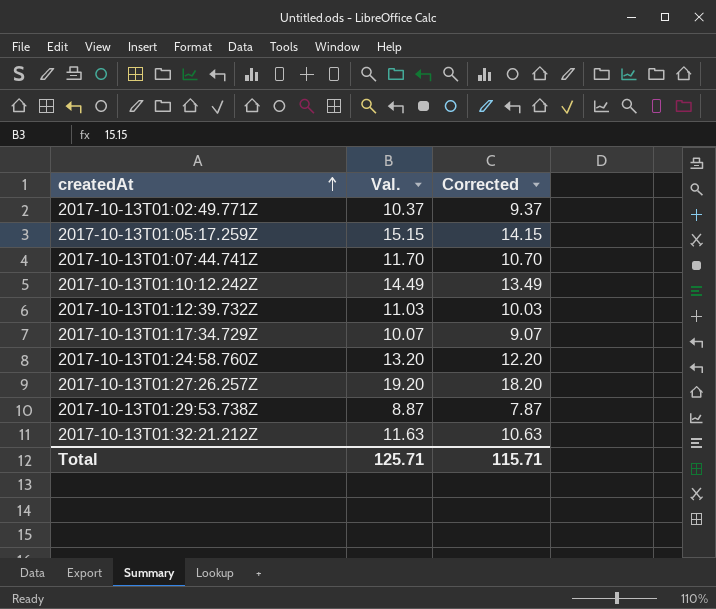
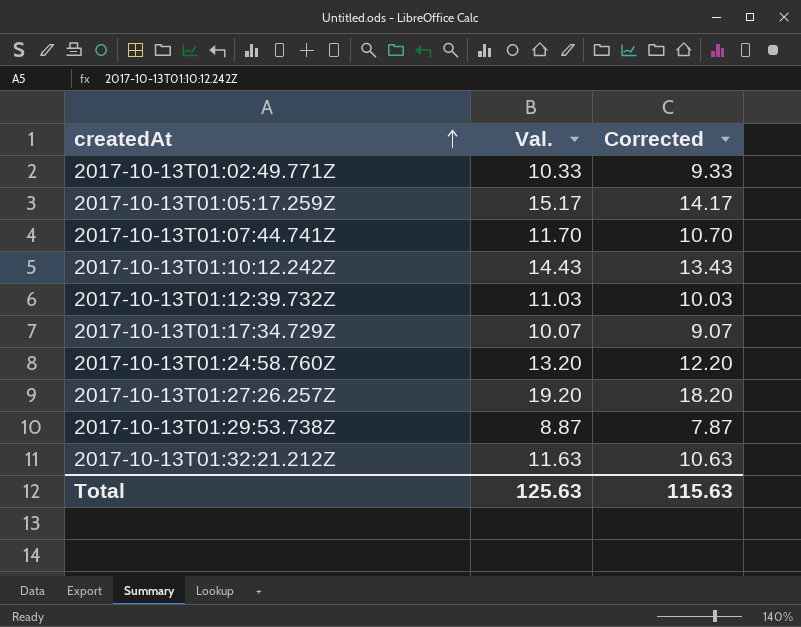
2017-10-13T01:02:49.771Z | Val.: 10.37 -> 10.33
2017-10-13T01:02:49.771Z | Corrected: 9.37 -> 9.33
2017-10-13T01:05:17.259Z | Val.: 15.15 -> 15.17
2017-10-13T01:05:17.259Z | Corrected: 14.15 -> 14.17
2017-10-13T01:10:12.242Z | Val.: 14.49 -> 14.43
2017-10-13T01:10:12.242Z | Corrected: 13.49 -> 13.43
Total | Val.: 125.71 -> 125.63
Total | Corrected: 115.71 -> 115.63

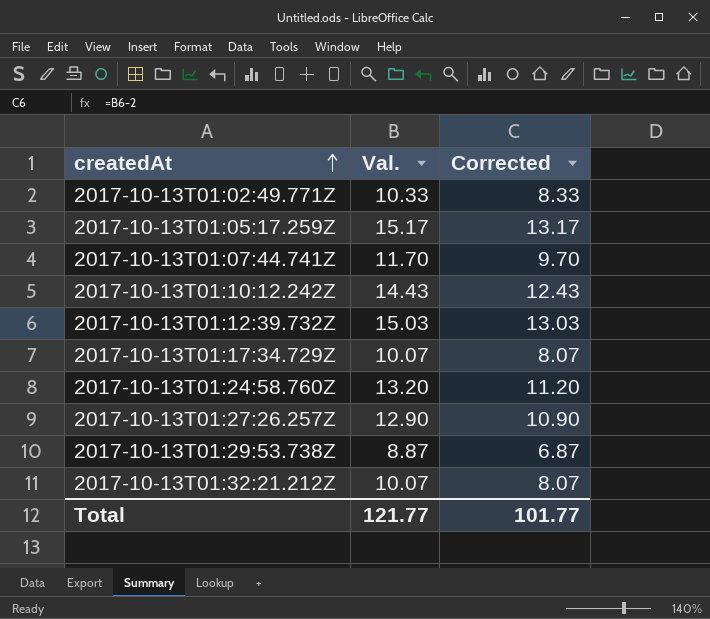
column Corrected | formula: [Val.] - 1 -> [Val.] - 2
2017-10-13T01:12:39.732Z | Val.: 11.03 -> 15.03
2017-10-13T01:27:26.257Z | Val.: 19.20 -> 12.90
2017-10-13T01:32:21.212Z | Val.: 11.63 -> 10.07
Total | Val.: 125.63 -> 121.77
Total | Corrected: 115.63 -> 101.77

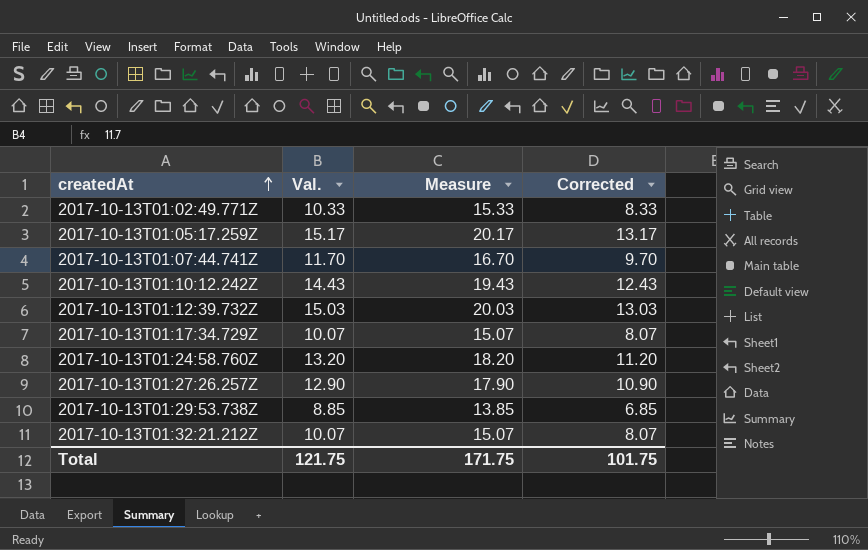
column Measure | formula: none -> [Val.] + 5
2017-10-13T01:29:53.738Z | Val.: 8.87 -> 8.85
2017-10-13T01:29:53.738Z | Corrected: 6.87 -> 6.85
Total | Val.: 121.77 -> 121.75
Total | Corrected: 101.77 -> 101.75

